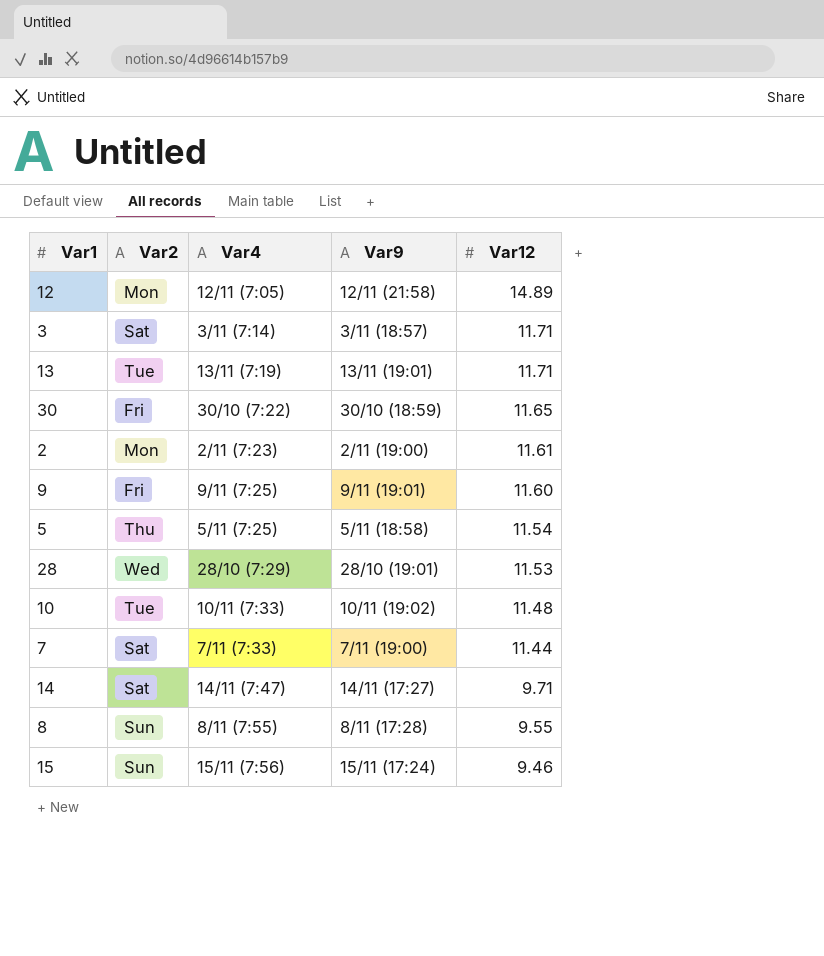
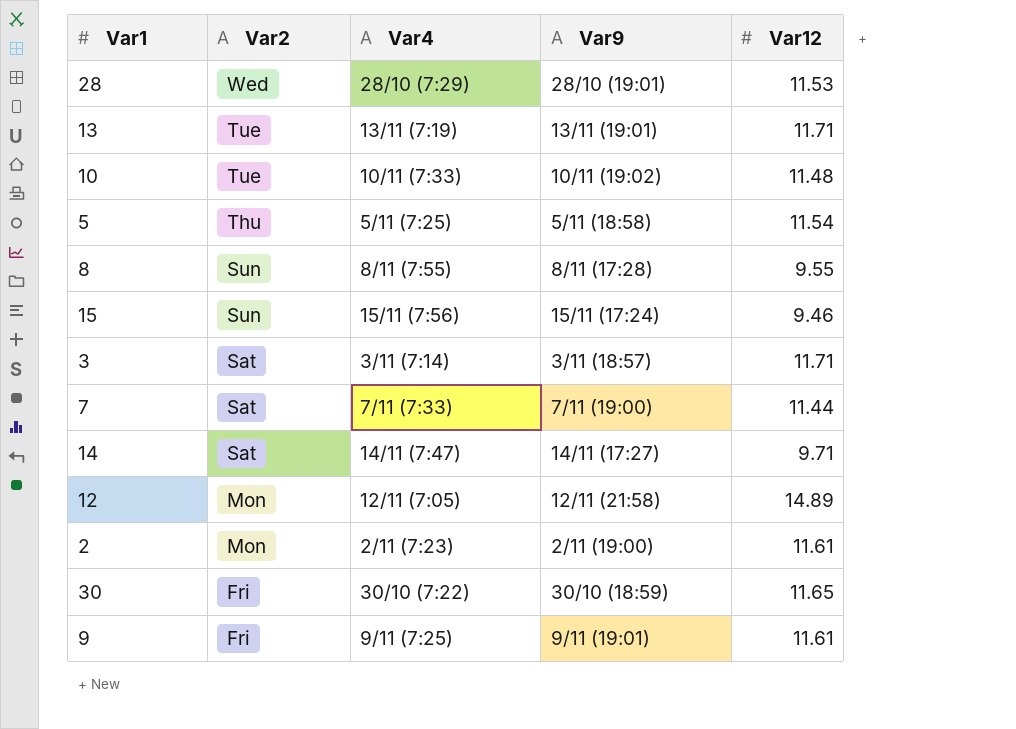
row order: Var12 descending -> Var2 descending
9 | Var12: 11.60 -> 11.61

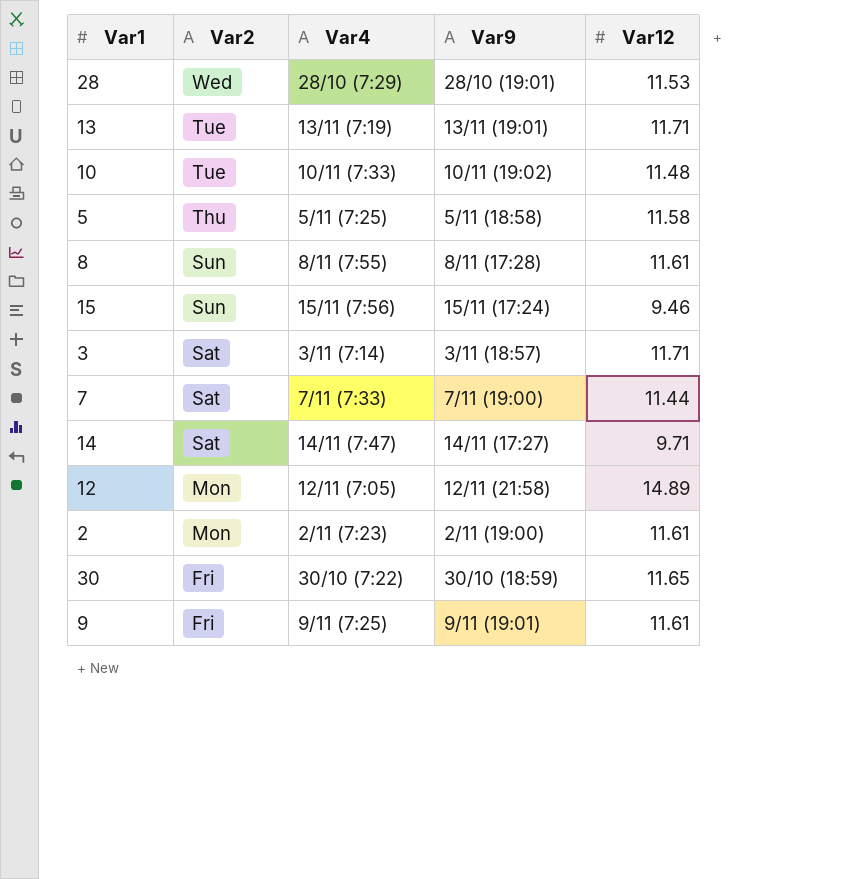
5 | Var12: 11.54 -> 11.58
8 | Var12: 9.55 -> 11.61

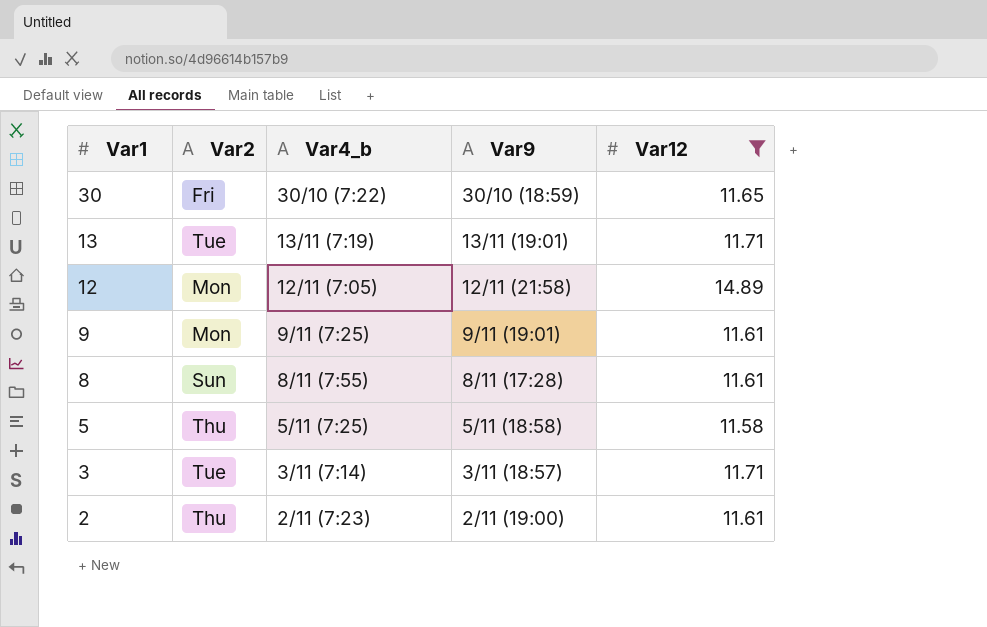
filter: none -> Var12 >= 11.58
row order: Var2 descending -> Var1 descending
column name: Var4 -> Var4_b
9 | Var2: Fri -> Mon
3 | Var2: Sat -> Tue
2 | Var2: Mon -> Thu

